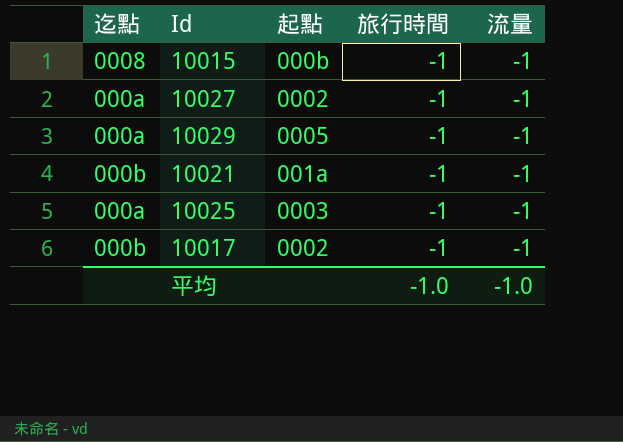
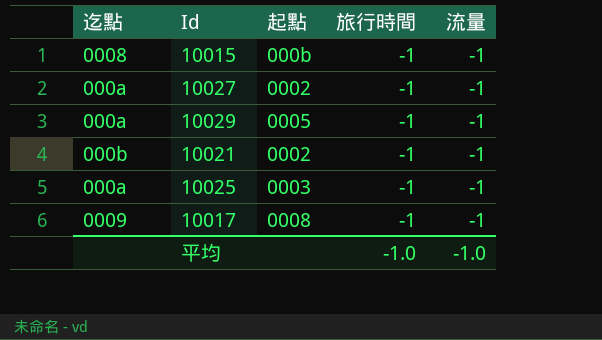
10021 | 起點: 001a -> 0002
10017 | 迄點: 000b -> 0009
10017 | 起點: 0002 -> 0008

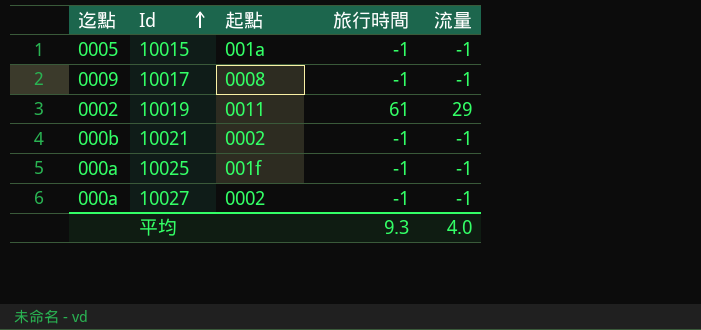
row order: none -> Id ascending
row 10029: 000a | 0005 | -1 | -1 -> none
10015 | 迄點: 0008 -> 0005
10015 | 起點: 000b -> 001a
row 10019: none -> 0002 | 0011 | 61 | 29
10025 | 起點: 0003 -> 001f
平均 | 旅行時間: -1.0 -> 9.3
平均 | 流量: -1.0 -> 4.0

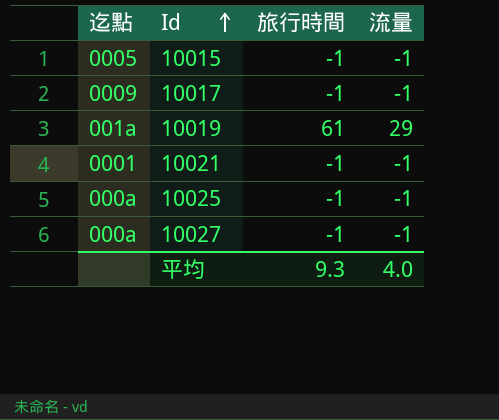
column 起點 | position: 3 -> none
10019 | 迄點: 0002 -> 001a
10021 | 迄點: 000b -> 0001

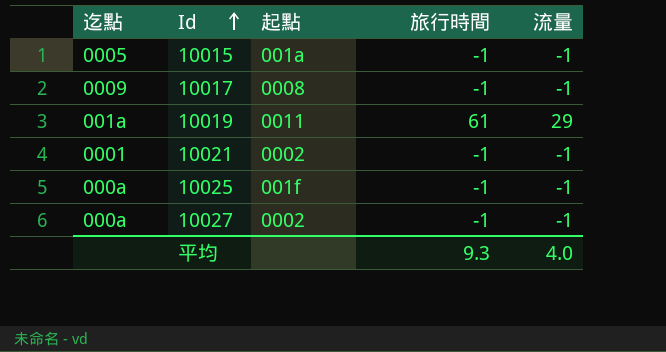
column 起點 | position: none -> 3

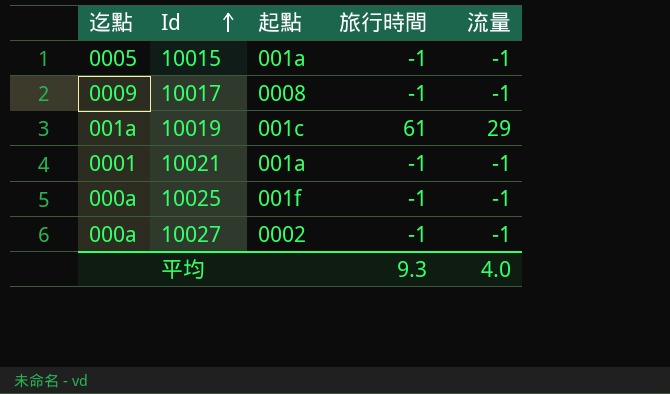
10019 | 起點: 0011 -> 001c
10021 | 起點: 0002 -> 001a

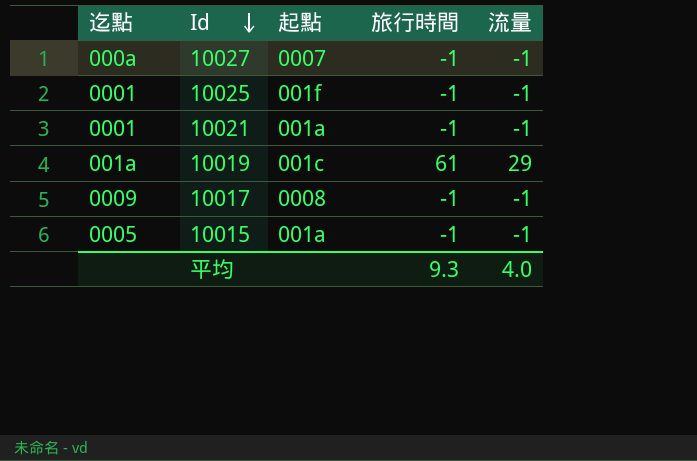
row order: Id ascending -> Id descending
10027 | 起點: 0002 -> 0007
10025 | 迄點: 000a -> 0001

